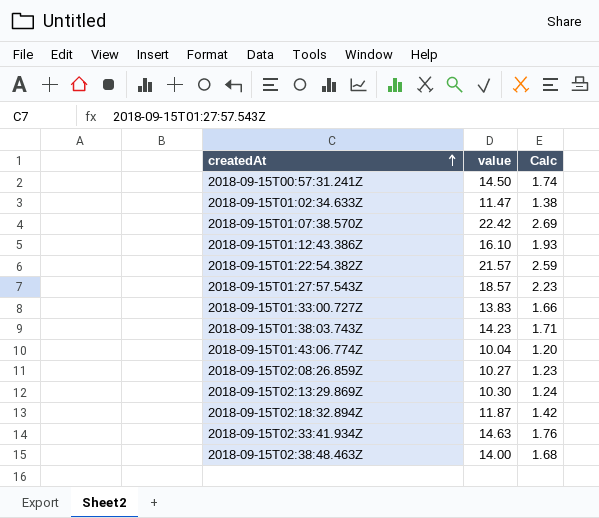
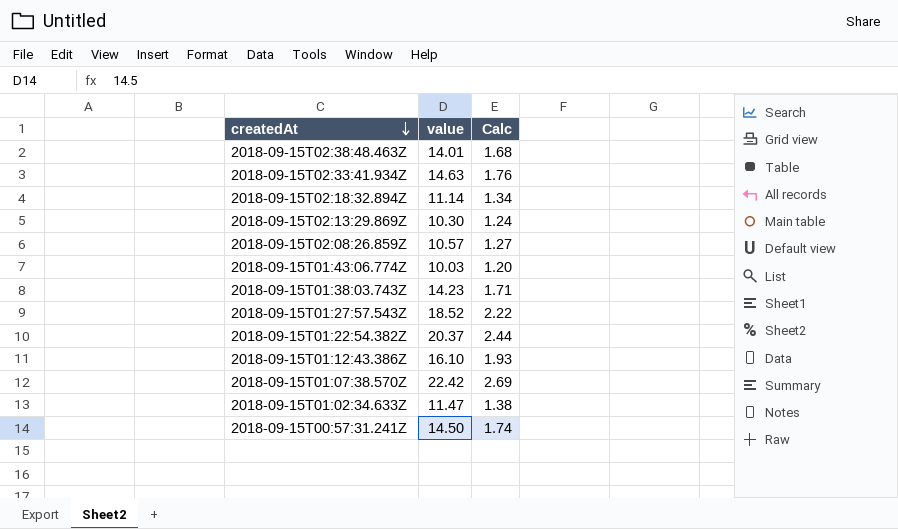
row order: createdAt ascending -> createdAt descending
row 2018-09-15T01:33:00.727Z: 13.83 | 1.66 -> none
2018-09-15T02:38:48.463Z | value: 14.00 -> 14.01
2018-09-15T02:18:32.894Z | value: 11.87 -> 11.14
2018-09-15T02:18:32.894Z | Calc: 1.42 -> 1.34
2018-09-15T02:08:26.859Z | value: 10.27 -> 10.57
2018-09-15T02:08:26.859Z | Calc: 1.23 -> 1.27
2018-09-15T01:43:06.774Z | value: 10.04 -> 10.03
2018-09-15T01:27:57.543Z | value: 18.57 -> 18.52
2018-09-15T01:27:57.543Z | Calc: 2.23 -> 2.22
2018-09-15T01:22:54.382Z | value: 21.57 -> 20.37
2018-09-15T01:22:54.382Z | Calc: 2.59 -> 2.44

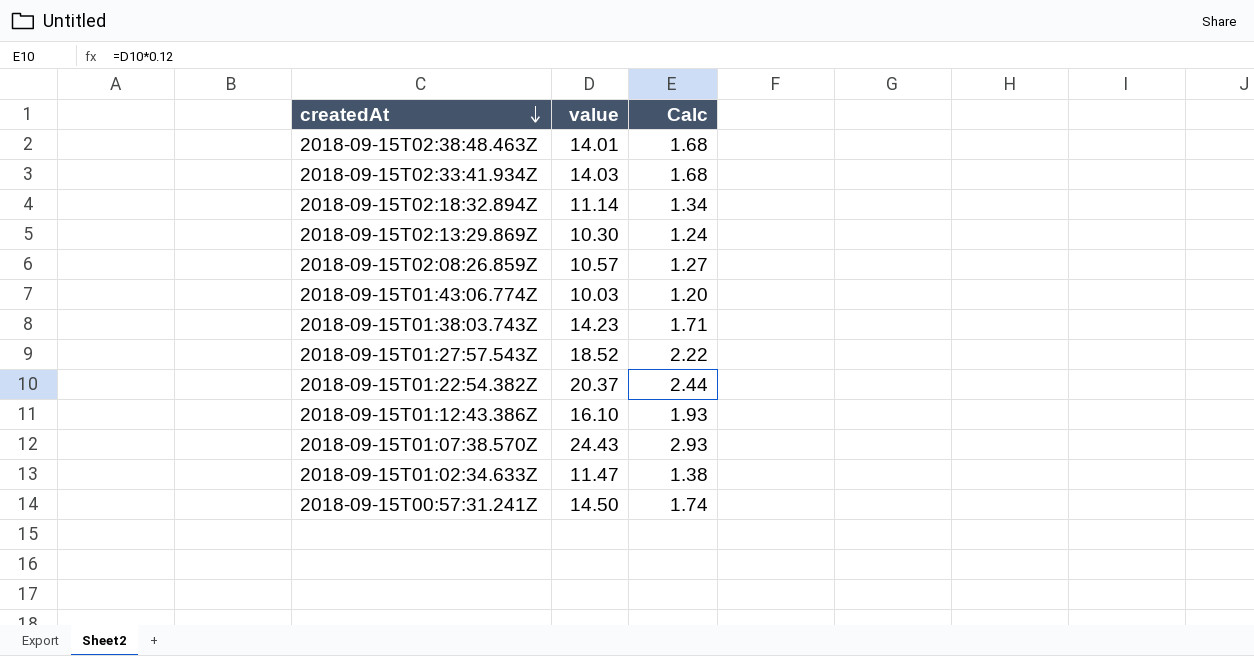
2018-09-15T02:33:41.934Z | value: 14.63 -> 14.03
2018-09-15T02:33:41.934Z | Calc: 1.76 -> 1.68
2018-09-15T01:07:38.570Z | value: 22.42 -> 24.43
2018-09-15T01:07:38.570Z | Calc: 2.69 -> 2.93

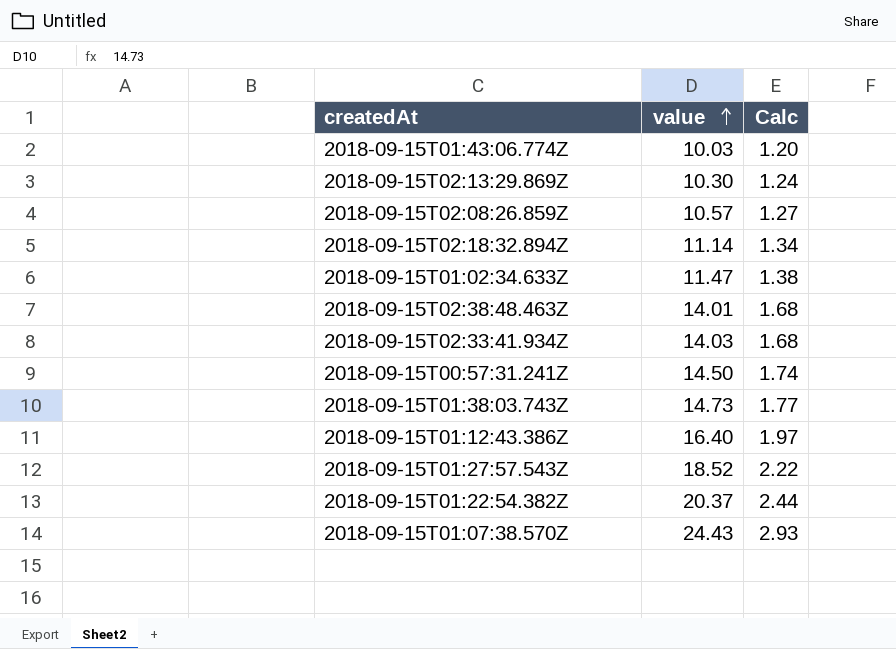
row order: createdAt descending -> value ascending
2018-09-15T01:38:03.743Z | value: 14.23 -> 14.73
2018-09-15T01:38:03.743Z | Calc: 1.71 -> 1.77
2018-09-15T01:12:43.386Z | value: 16.10 -> 16.40
2018-09-15T01:12:43.386Z | Calc: 1.93 -> 1.97

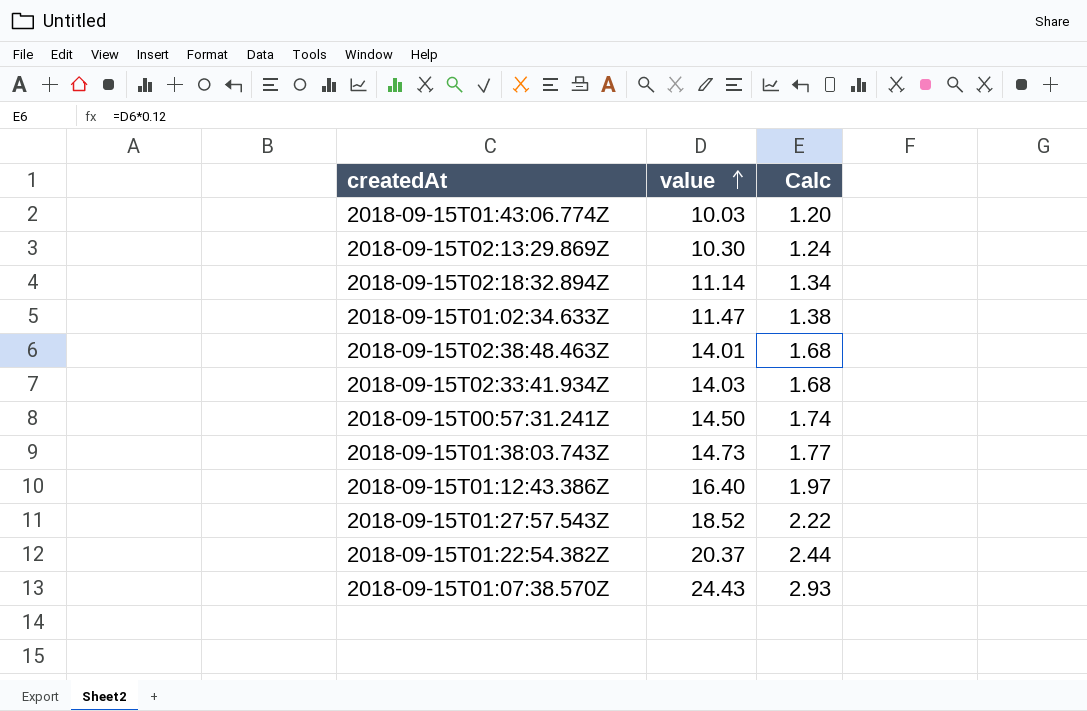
row 2018-09-15T02:08:26.859Z: 10.57 | 1.27 -> none

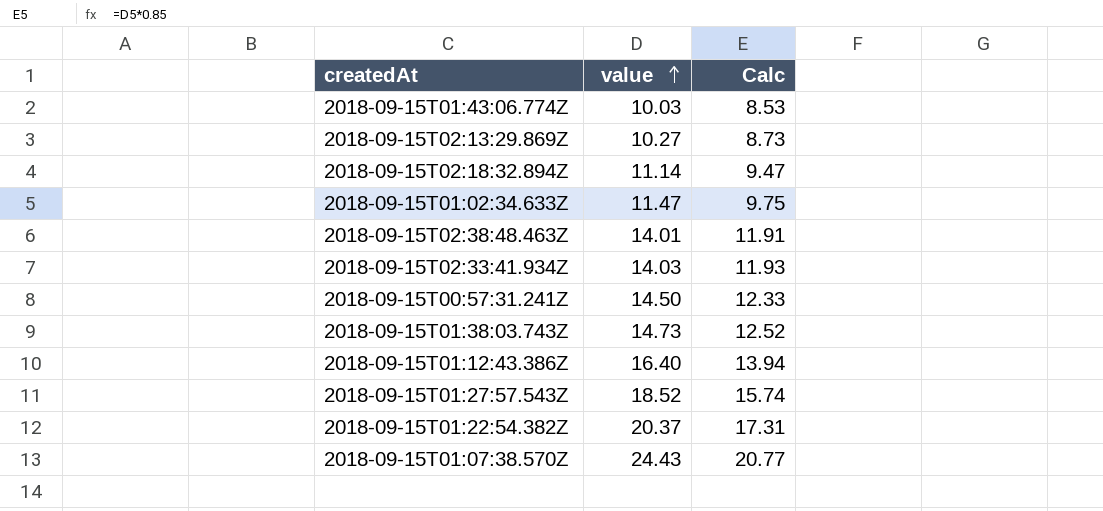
column Calc | formula: [value] * 0.12 -> [value] * 0.85
2018-09-15T02:13:29.869Z | value: 10.30 -> 10.27

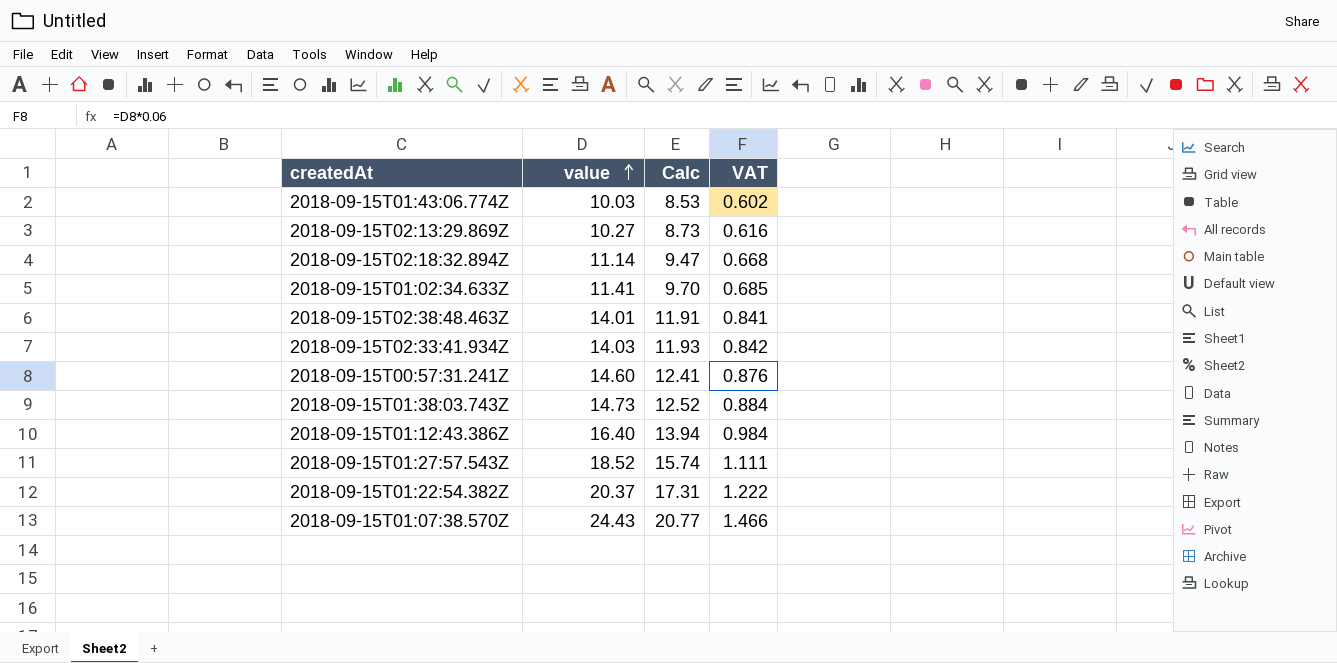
column VAT | formula: none -> [value] * 0.06
2018-09-15T01:02:34.633Z | value: 11.47 -> 11.41
2018-09-15T01:02:34.633Z | Calc: 9.75 -> 9.70
2018-09-15T00:57:31.241Z | value: 14.50 -> 14.60
2018-09-15T00:57:31.241Z | Calc: 12.33 -> 12.41

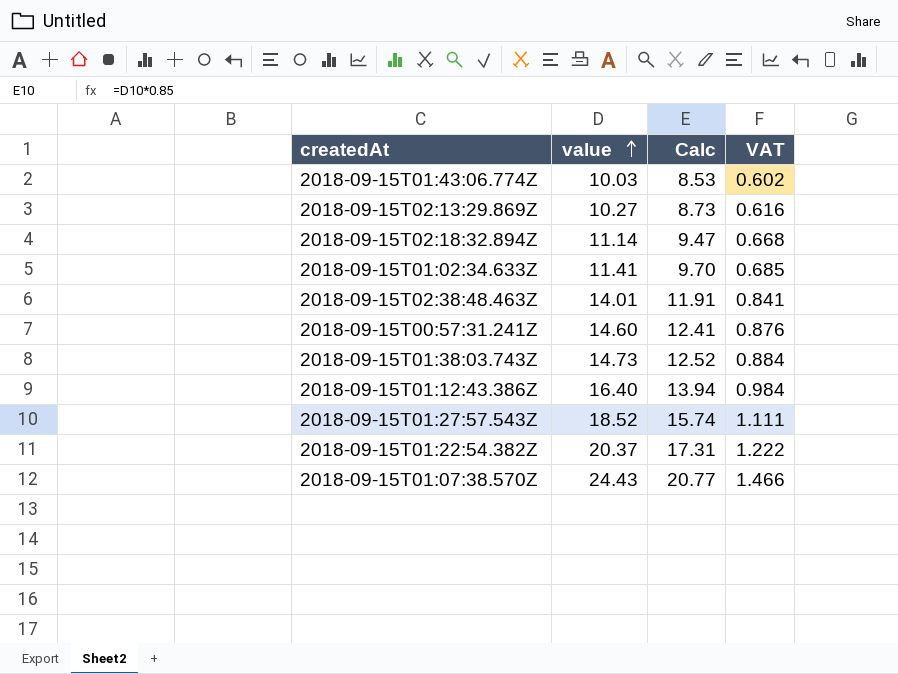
row 2018-09-15T02:33:41.934Z: 14.03 | 11.93 | 0.842 -> none

